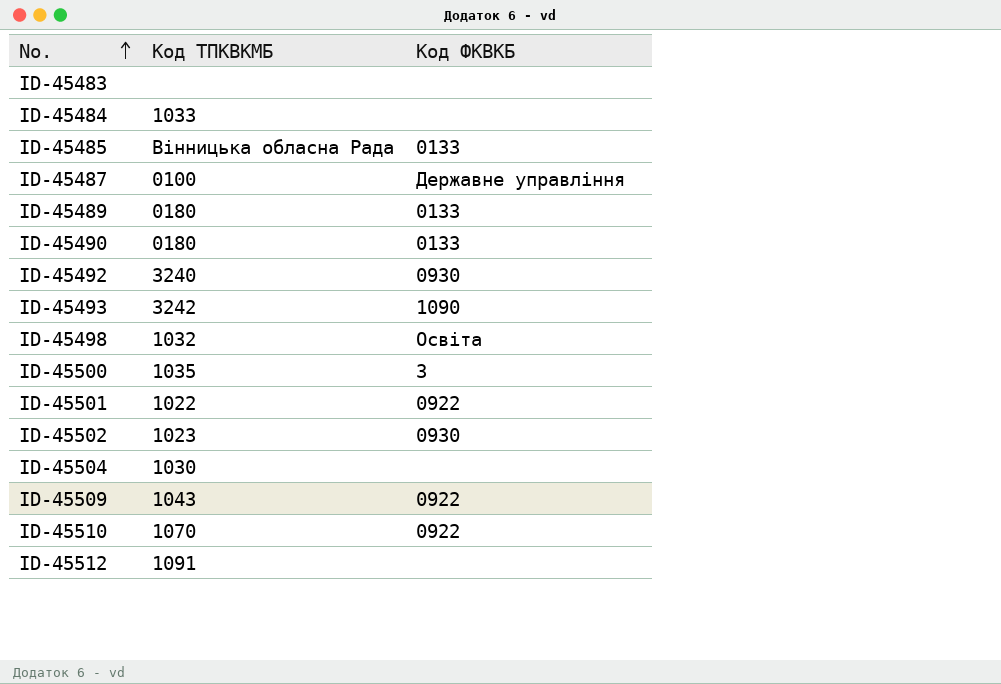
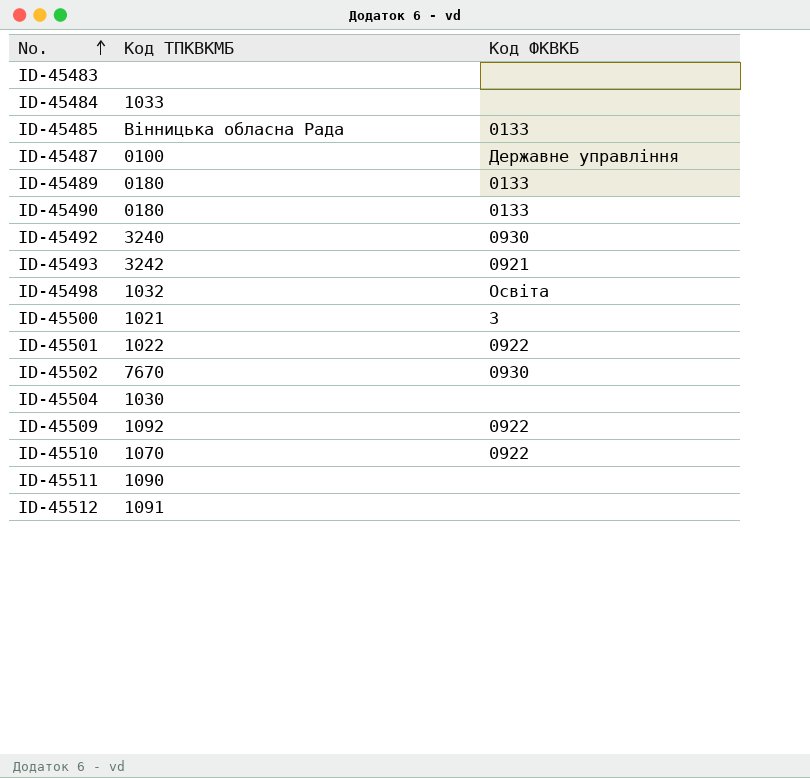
ID-45493 | Код ФКВКБ: 1090 -> 0921
ID-45500 | Код ТПКВКМБ: 1035 -> 1021
ID-45502 | Код ТПКВКМБ: 1023 -> 7670
ID-45509 | Код ТПКВКМБ: 1043 -> 1092
row ID-45511: none -> 1090 | none

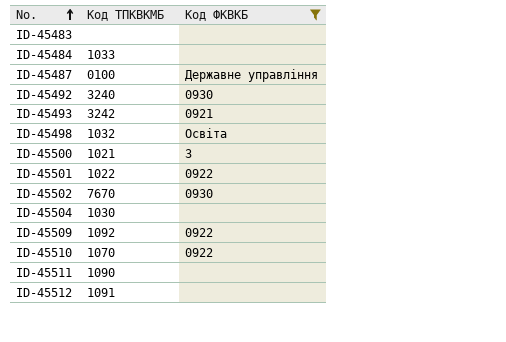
filter: none -> Код ФКВКБ != 0133

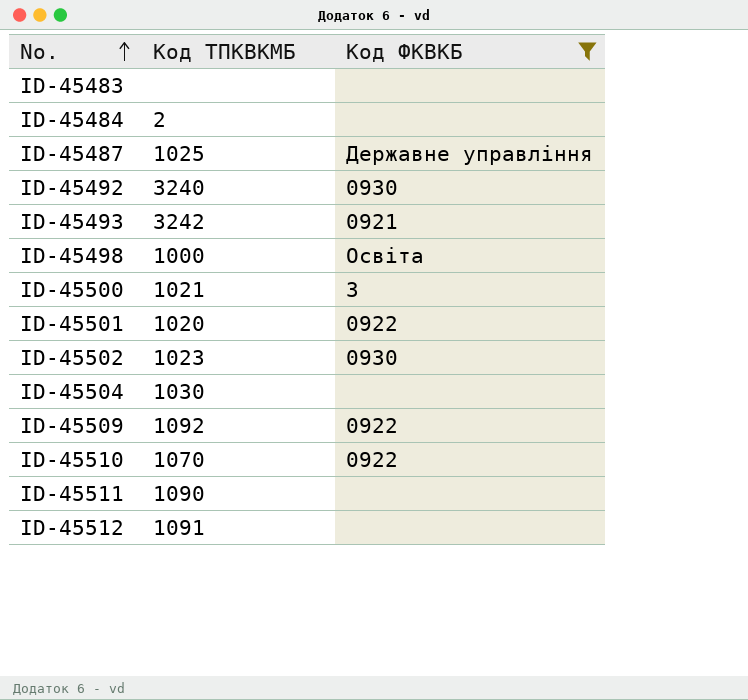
ID-45484 | Код ТПКВКМБ: 1033 -> 2
ID-45487 | Код ТПКВКМБ: 0100 -> 1025
ID-45498 | Код ТПКВКМБ: 1032 -> 1000
ID-45501 | Код ТПКВКМБ: 1022 -> 1020
ID-45502 | Код ТПКВКМБ: 7670 -> 1023

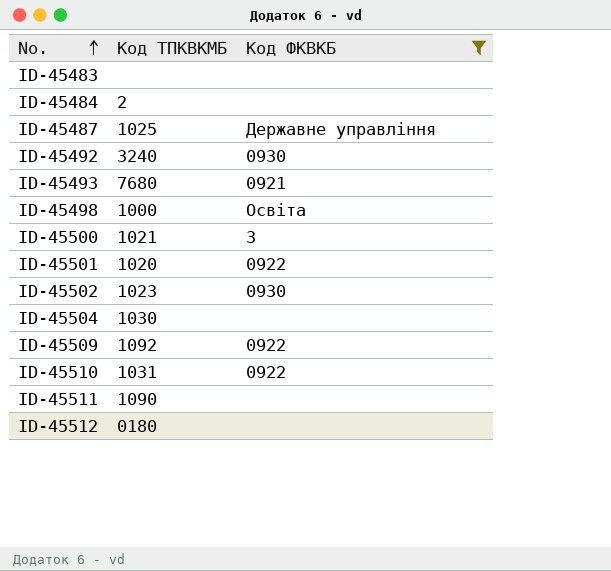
ID-45493 | Код ТПКВКМБ: 3242 -> 7680
ID-45510 | Код ТПКВКМБ: 1070 -> 1031
ID-45512 | Код ТПКВКМБ: 1091 -> 0180

